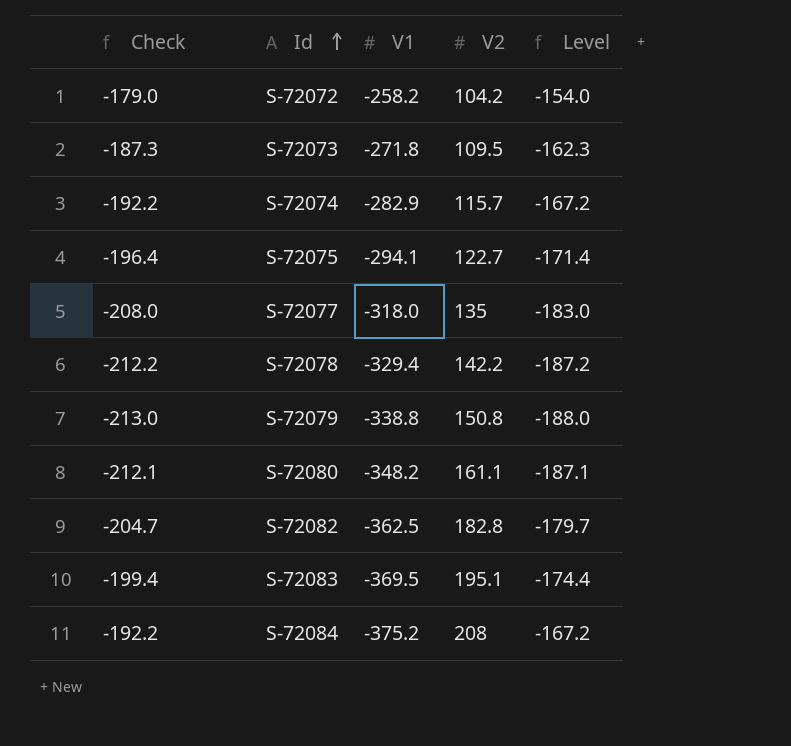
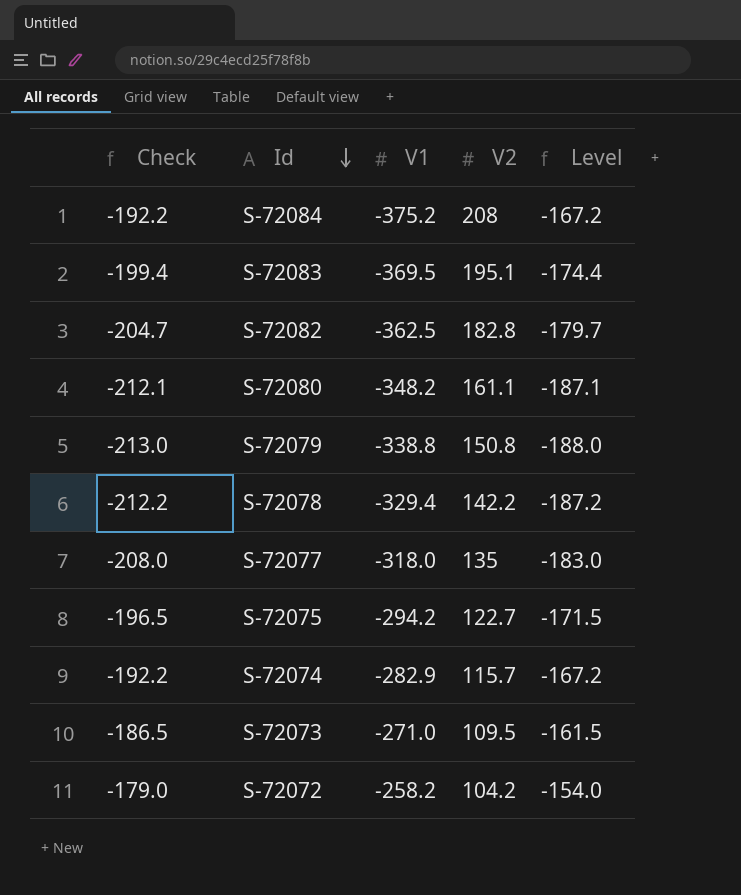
row order: Id ascending -> Id descending
S-72075 | Check: -196.4 -> -196.5
S-72075 | V1: -294.1 -> -294.2
S-72075 | Level: -171.4 -> -171.5
S-72073 | Check: -187.3 -> -186.5
S-72073 | V1: -271.8 -> -271.0
S-72073 | Level: -162.3 -> -161.5

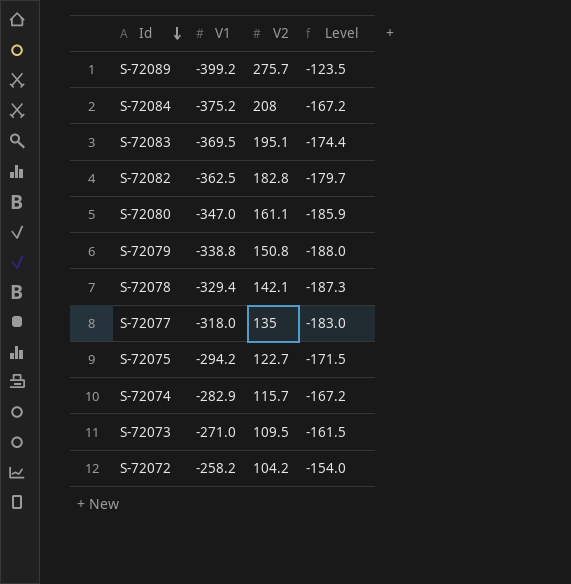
column Check | formula: [Level] - 25 -> none
row S-72089: none -> -399.2 | 275.7 | -123.5
S-72080 | V1: -348.2 -> -347.0
S-72080 | Level: -187.1 -> -185.9
S-72078 | V2: 142.2 -> 142.1
S-72078 | Level: -187.2 -> -187.3

